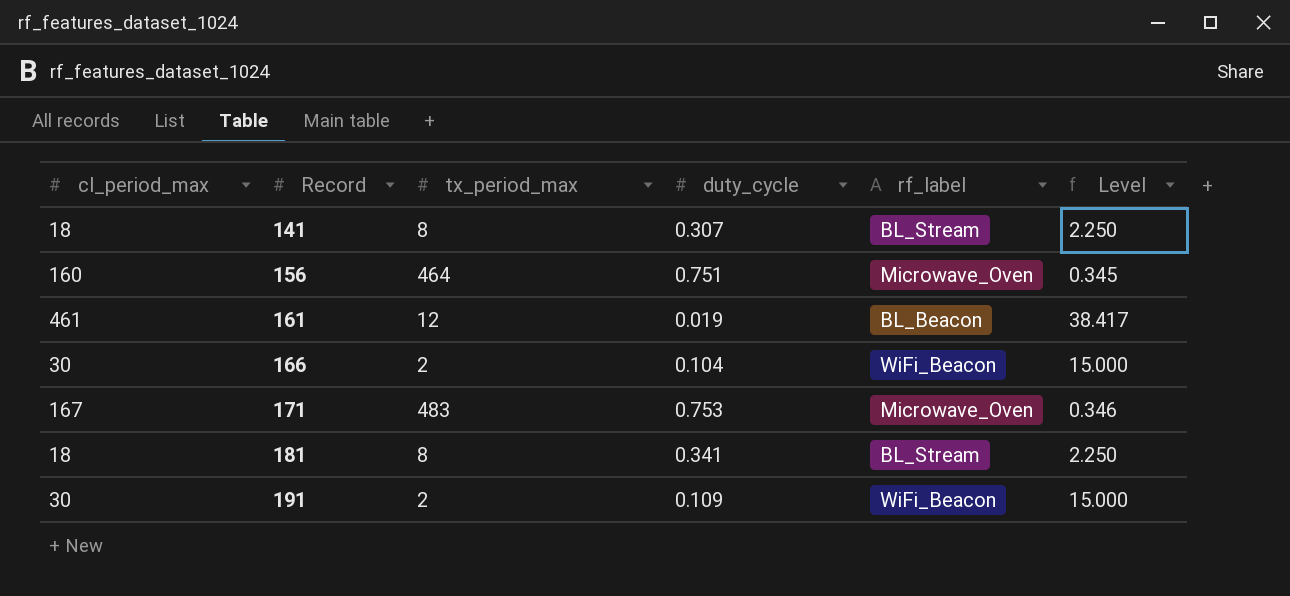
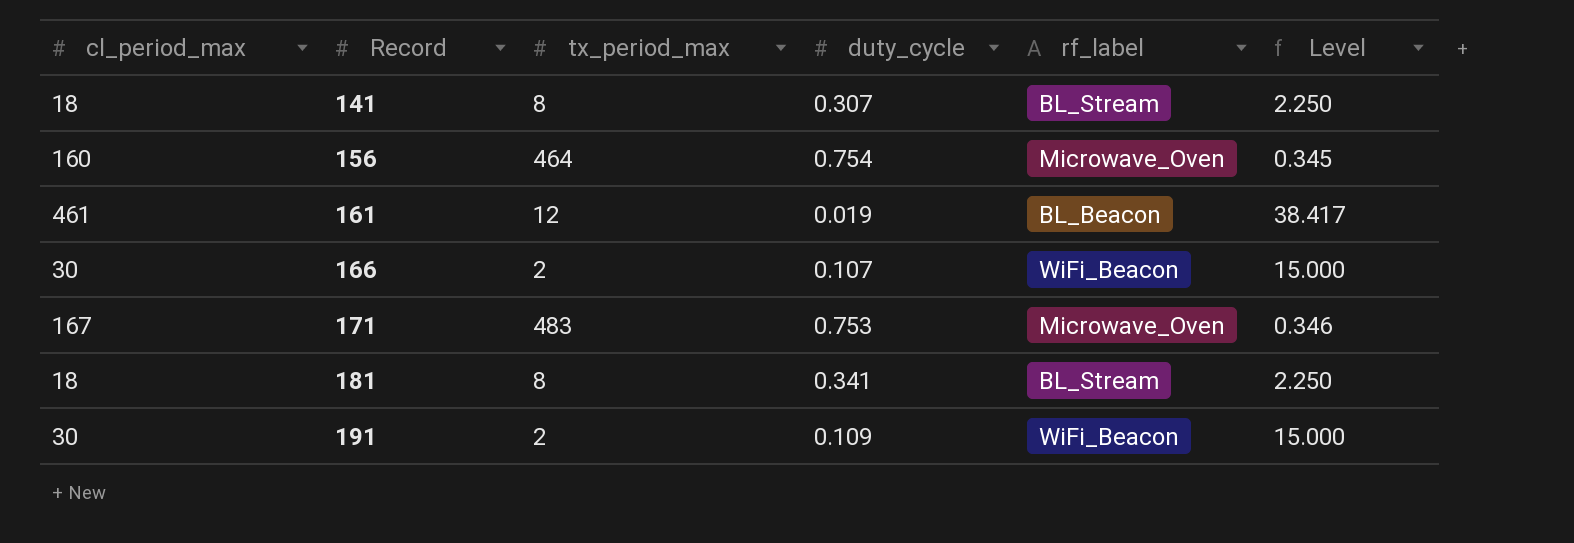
156 | duty_cycle: 0.751 -> 0.754
166 | duty_cycle: 0.104 -> 0.107

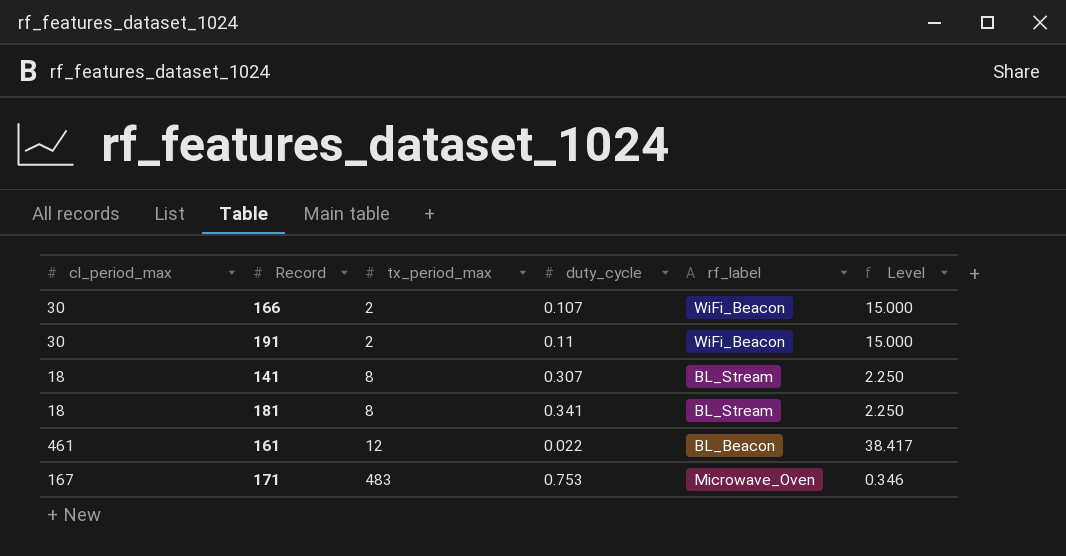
row order: Record ascending -> tx_period_max ascending
row 156: 160 | 464 | 0.754 | Microwave_Oven | 0.345 -> none
191 | duty_cycle: 0.109 -> 0.11
161 | duty_cycle: 0.019 -> 0.022

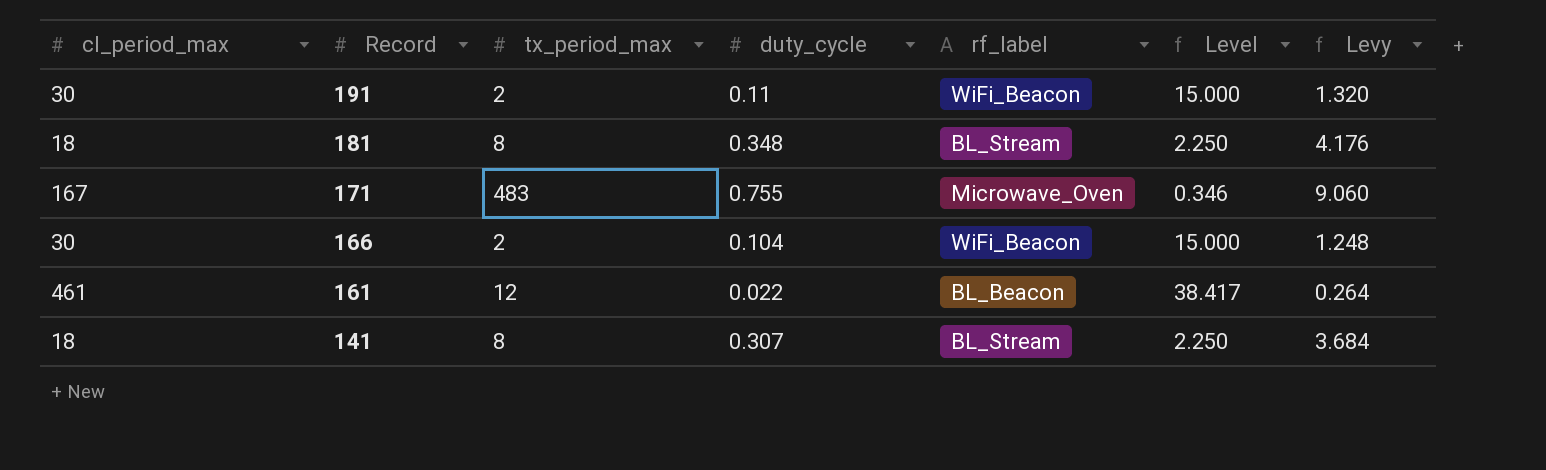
row order: tx_period_max ascending -> Record descending
column Levy | formula: none -> [duty_cycle] * 12
181 | duty_cycle: 0.341 -> 0.348
171 | duty_cycle: 0.753 -> 0.755
166 | duty_cycle: 0.107 -> 0.104

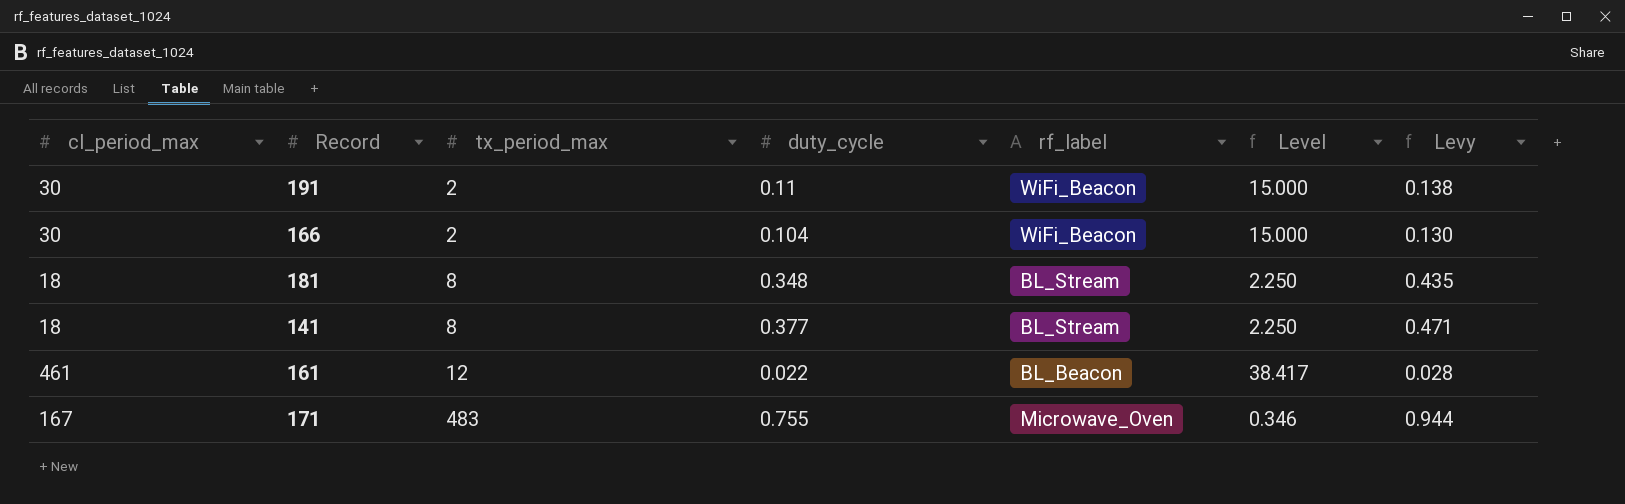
row order: Record descending -> tx_period_max ascending
column Levy | formula: [duty_cycle] * 12 -> [duty_cycle] * 1.25
141 | duty_cycle: 0.307 -> 0.377

